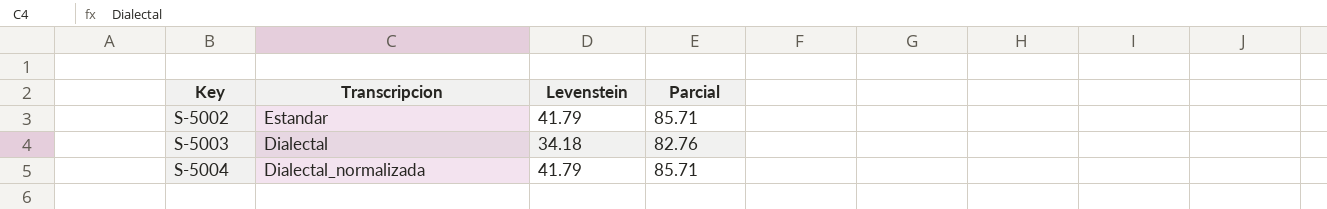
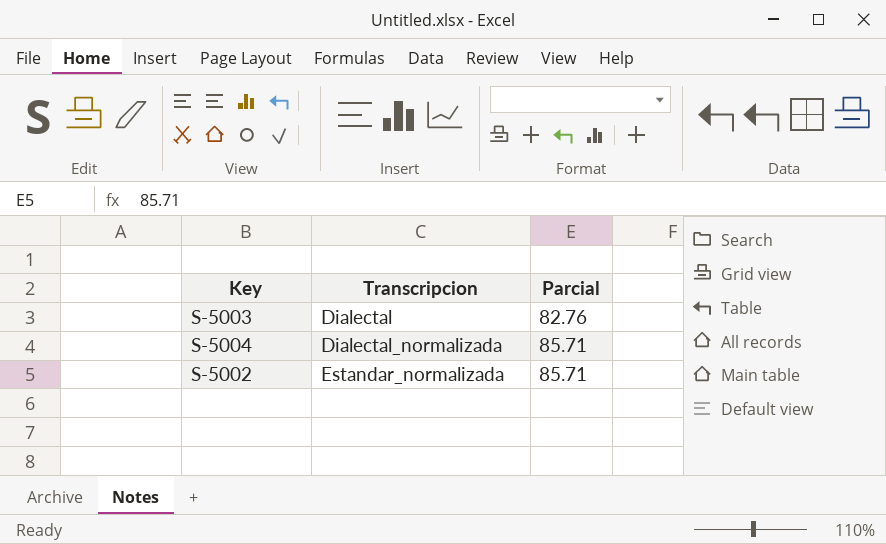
row order: Key ascending -> Transcripcion ascending
column Levenstein | position: 3 -> none
S-5002 | Transcripcion: Estandar -> Estandar_normalizada

